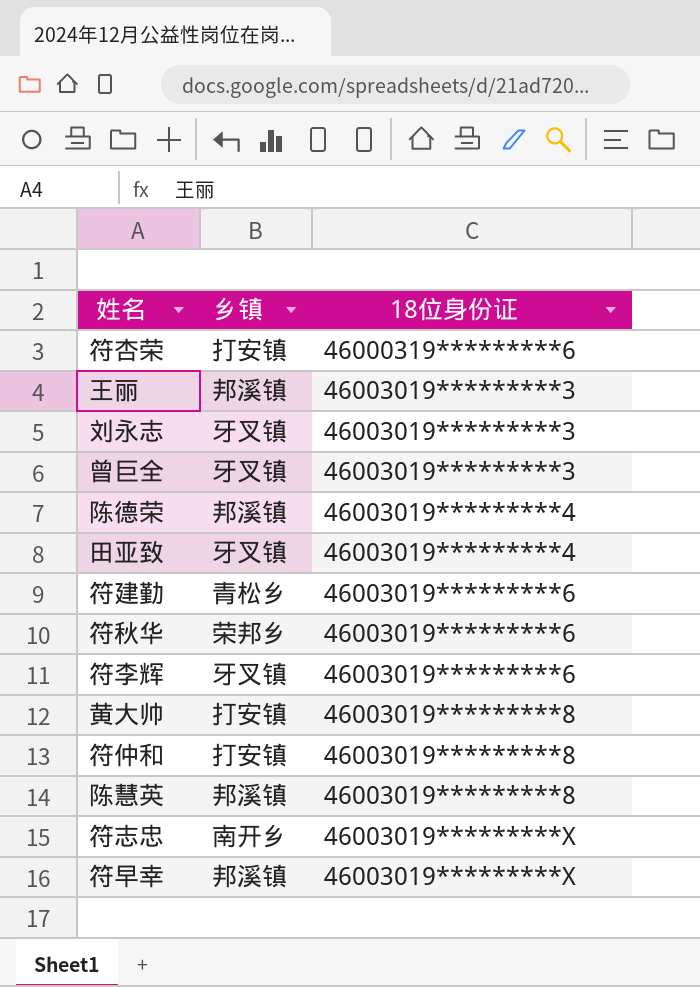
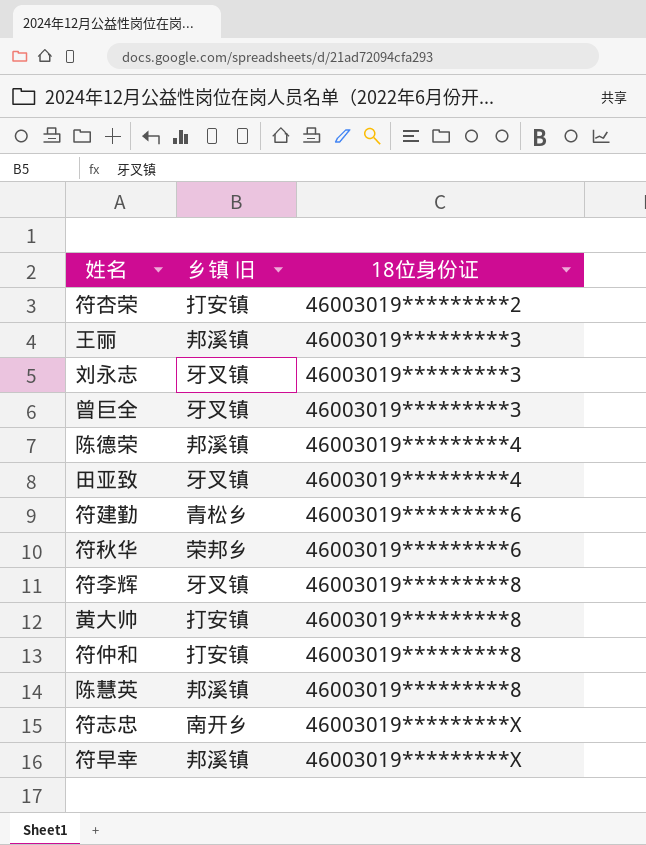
column name: 乡镇 -> 乡镇 旧
符杏荣 | 18位身份证: 46000319*********6 -> 46003019*********2
符李辉 | 18位身份证: 46003019*********6 -> 46003019*********8

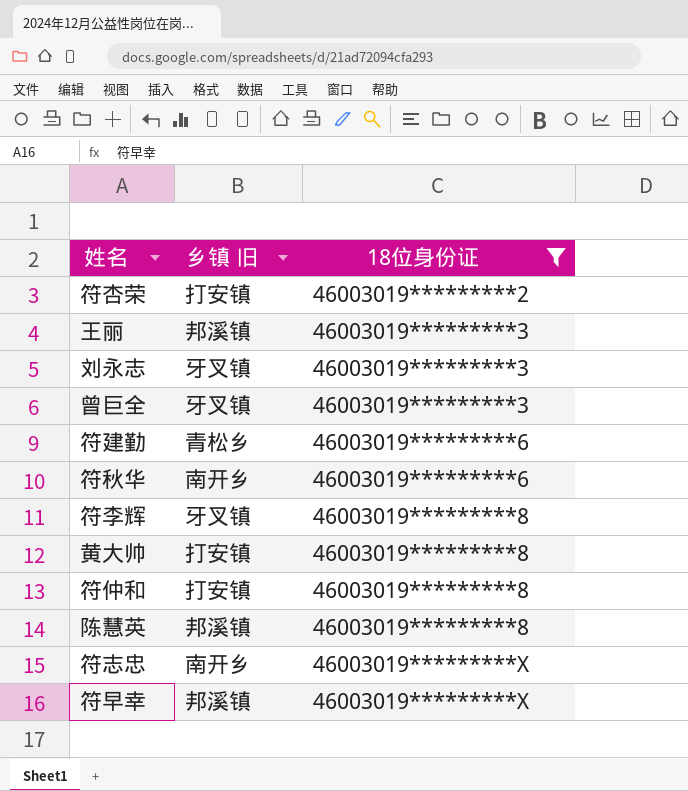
filter: none -> 18位身份证 != 46003019*********4
符秋华 | 乡镇 旧: 荣邦乡 -> 南开乡

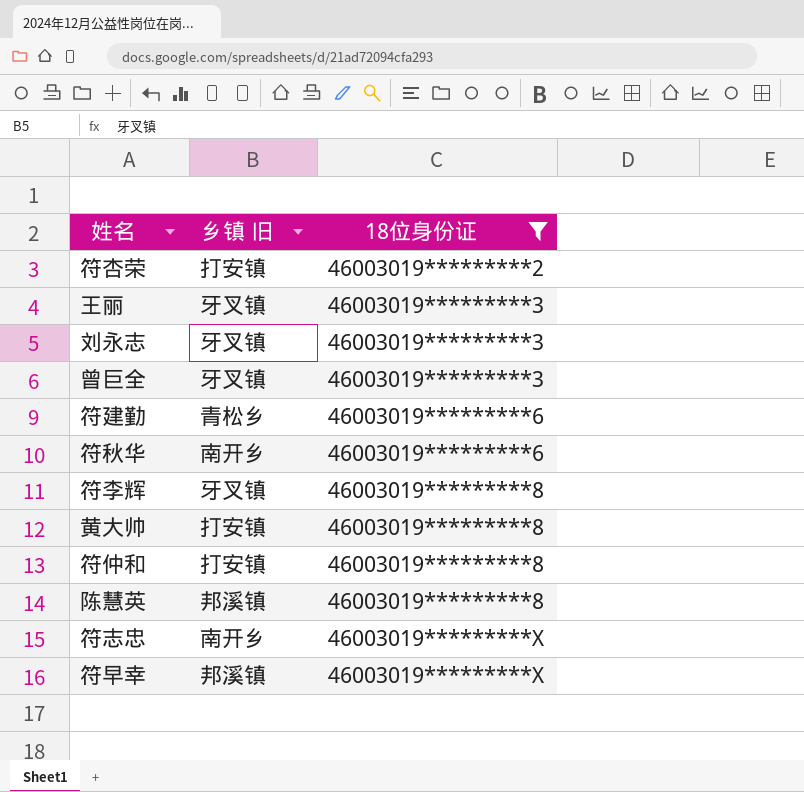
王丽 | 乡镇 旧: 邦溪镇 -> 牙叉镇

